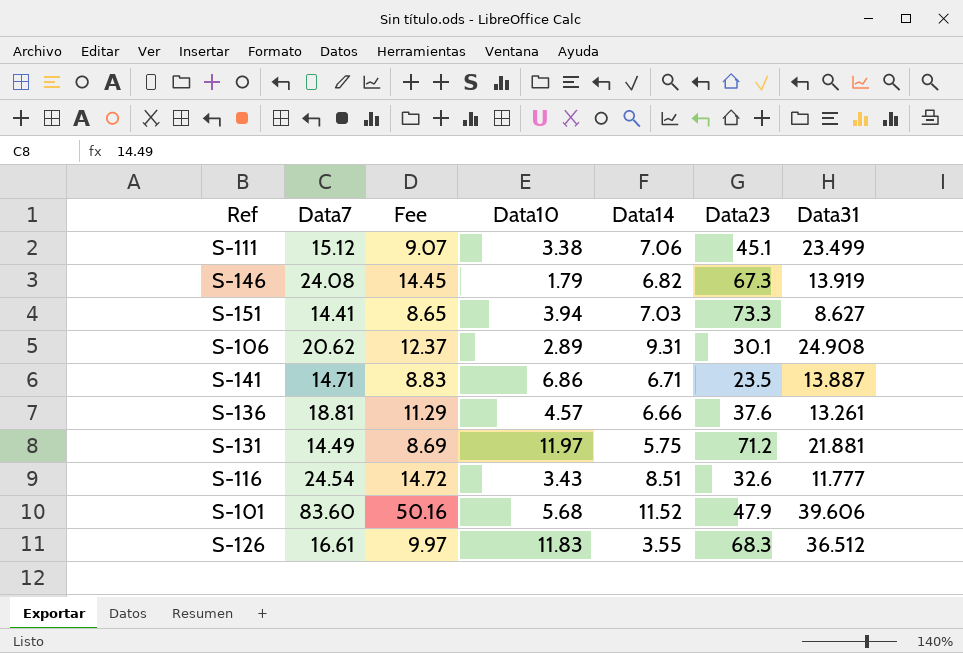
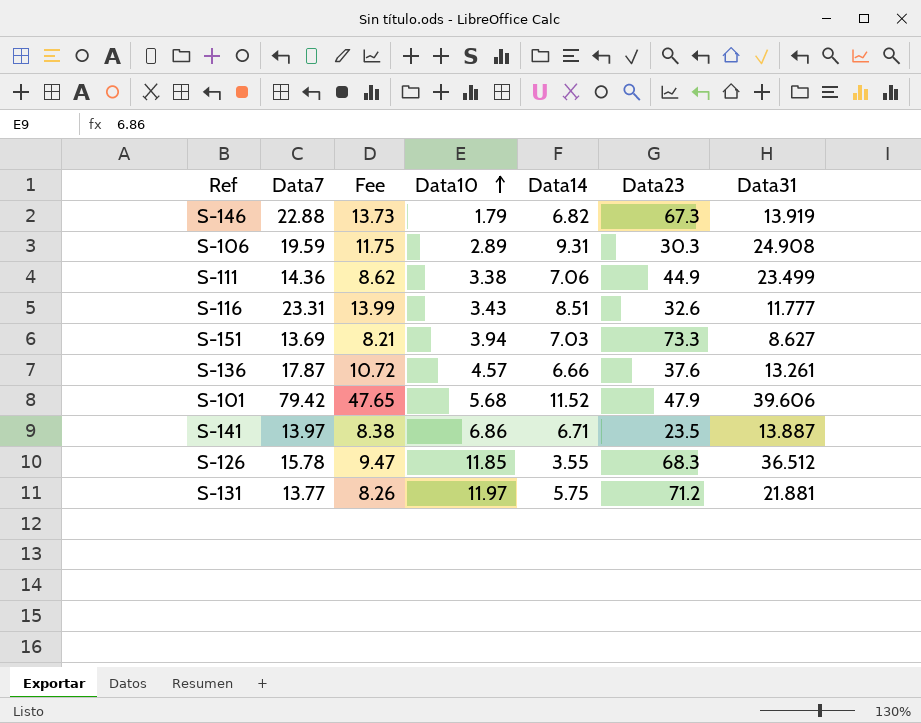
row order: none -> Data10 ascending
S-146 | Data7: 24.08 -> 22.88
S-146 | Fee: 14.45 -> 13.73
S-106 | Data7: 20.62 -> 19.59
S-106 | Fee: 12.37 -> 11.75
S-106 | Data23: 30.1 -> 30.3
S-111 | Data7: 15.12 -> 14.36
S-111 | Fee: 9.07 -> 8.62
S-111 | Data23: 45.1 -> 44.9
S-116 | Data7: 24.54 -> 23.31
S-116 | Fee: 14.72 -> 13.99
S-151 | Data7: 14.41 -> 13.69
S-151 | Fee: 8.65 -> 8.21
S-136 | Data7: 18.81 -> 17.87
S-136 | Fee: 11.29 -> 10.72
S-101 | Data7: 83.60 -> 79.42
S-101 | Fee: 50.16 -> 47.65
S-141 | Data7: 14.71 -> 13.97
S-141 | Fee: 8.83 -> 8.38
S-126 | Data7: 16.61 -> 15.78
S-126 | Fee: 9.97 -> 9.47
S-126 | Data10: 11.83 -> 11.85
S-131 | Data7: 14.49 -> 13.77
S-131 | Fee: 8.69 -> 8.26

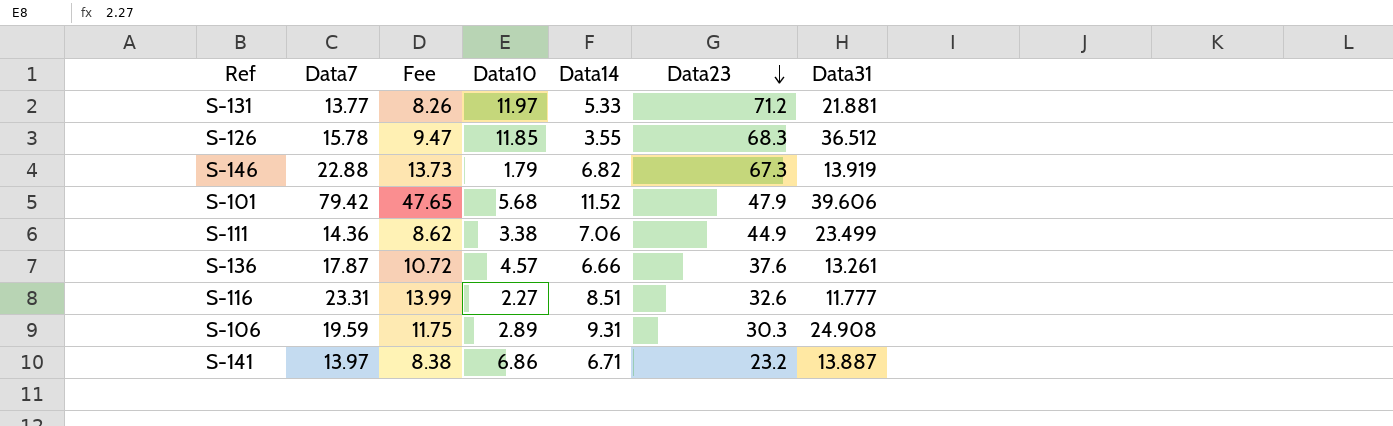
row order: Data10 ascending -> Data23 descending
row S-151: 13.69 | 8.21 | 3.94 | 7.03 | 73.3 | 8.627 -> none
S-131 | Data14: 5.75 -> 5.33
S-116 | Data10: 3.43 -> 2.27
S-141 | Data23: 23.5 -> 23.2

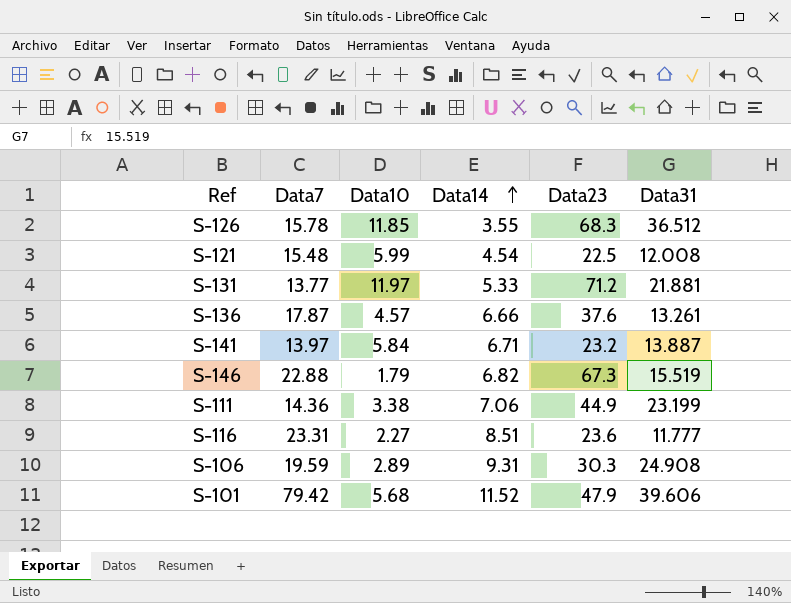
row order: Data23 descending -> Data14 ascending
column Fee | formula: [Data7] * 0.6 -> none
row S-121: none -> 15.48 | 5.99 | 4.54 | 22.5 | 12.008
S-141 | Data10: 6.86 -> 5.84
S-146 | Data31: 13.919 -> 15.519
S-111 | Data31: 23.499 -> 23.199
S-116 | Data23: 32.6 -> 23.6

